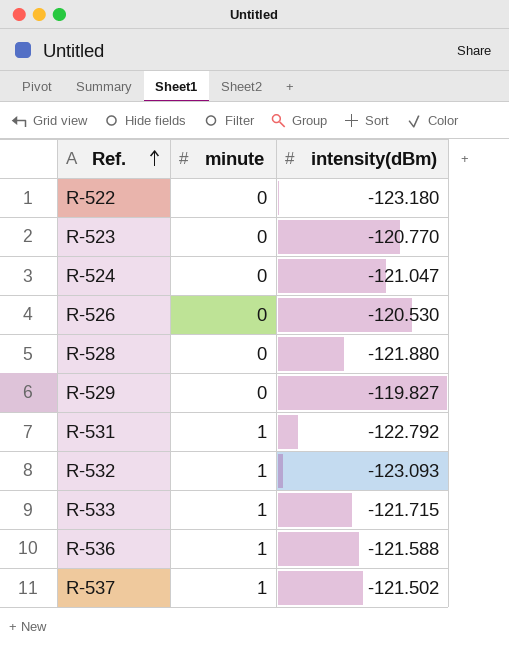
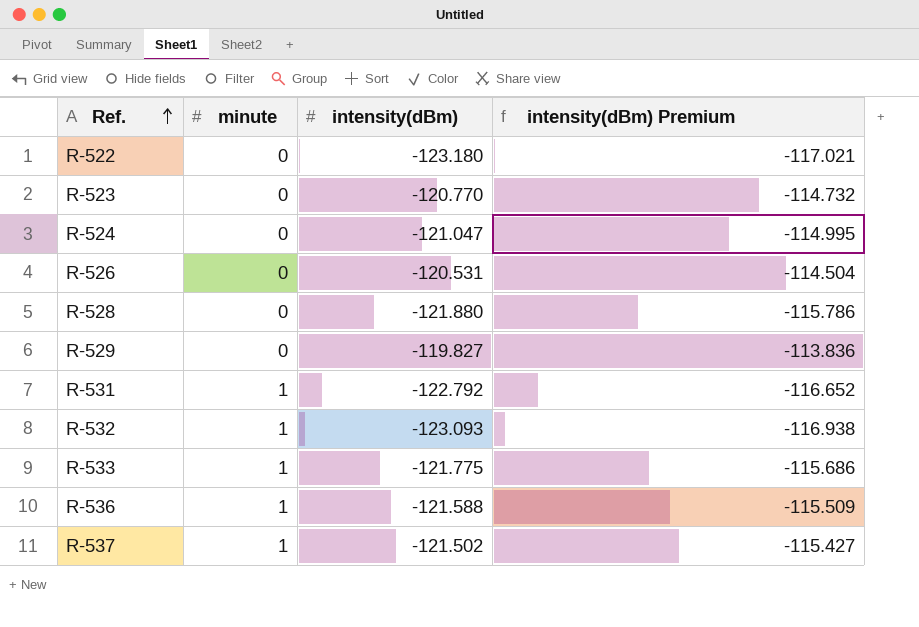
column intensity(dBm) Premium | formula: none -> [intensity(dBm)] * 0.95
R-526 | intensity(dBm): -120.530 -> -120.531
R-533 | intensity(dBm): -121.715 -> -121.775

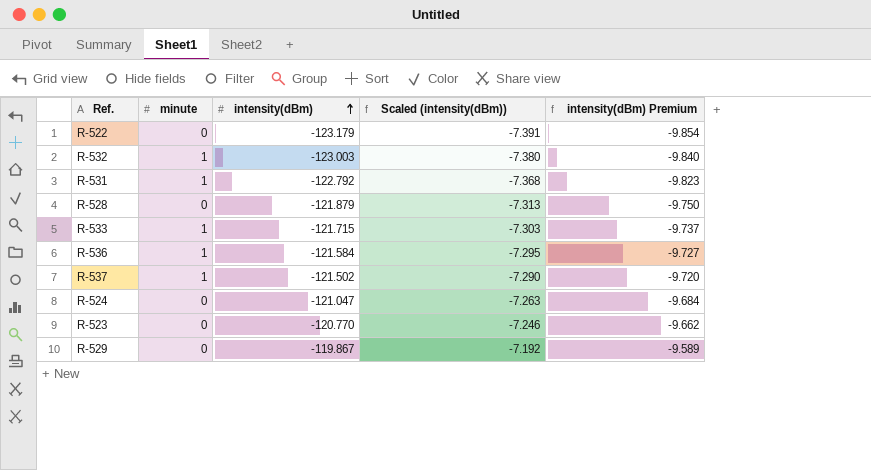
row order: Ref. ascending -> intensity(dBm) ascending
column Scaled (intensity(dBm)) | formula: none -> [intensity(dBm)] * 0.06
column intensity(dBm) Premium | formula: [intensity(dBm)] * 0.95 -> [intensity(dBm)] * 0.08
row R-526: 0 | -120.531 | -114.504 -> none
R-522 | intensity(dBm): -123.180 -> -123.179
R-532 | intensity(dBm): -123.093 -> -123.003
R-528 | intensity(dBm): -121.880 -> -121.879
R-533 | intensity(dBm): -121.775 -> -121.715
R-536 | intensity(dBm): -121.588 -> -121.584
R-529 | intensity(dBm): -119.827 -> -119.867

